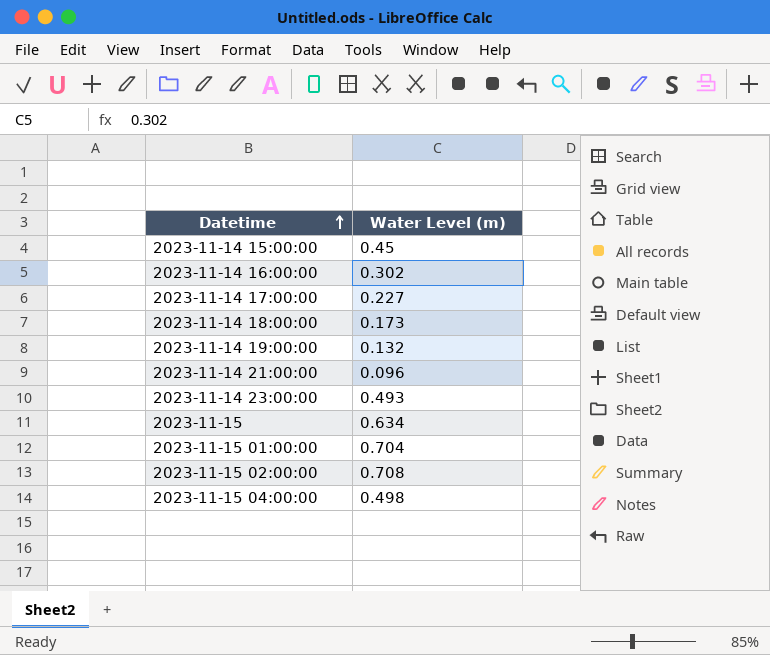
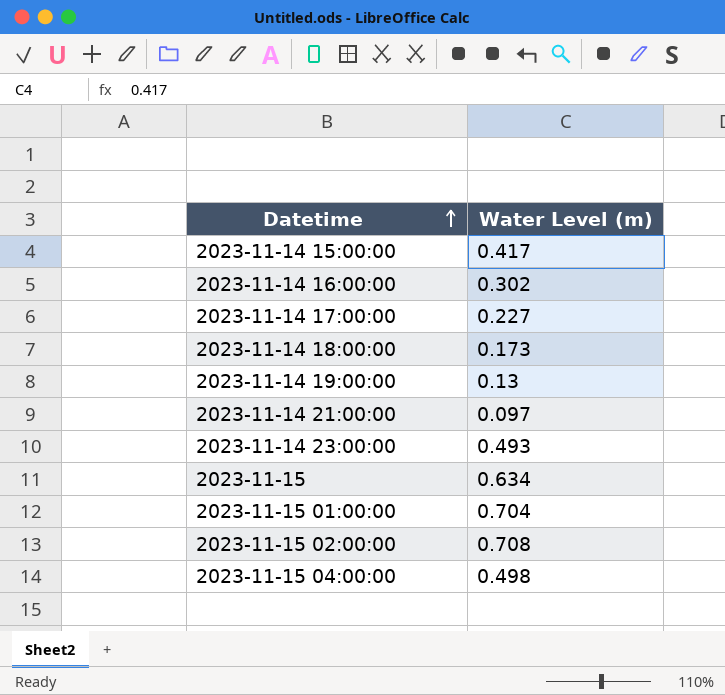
2023-11-14 15:00:00 | Water Level (m): 0.45 -> 0.417
2023-11-14 19:00:00 | Water Level (m): 0.132 -> 0.13
2023-11-14 21:00:00 | Water Level (m): 0.096 -> 0.097

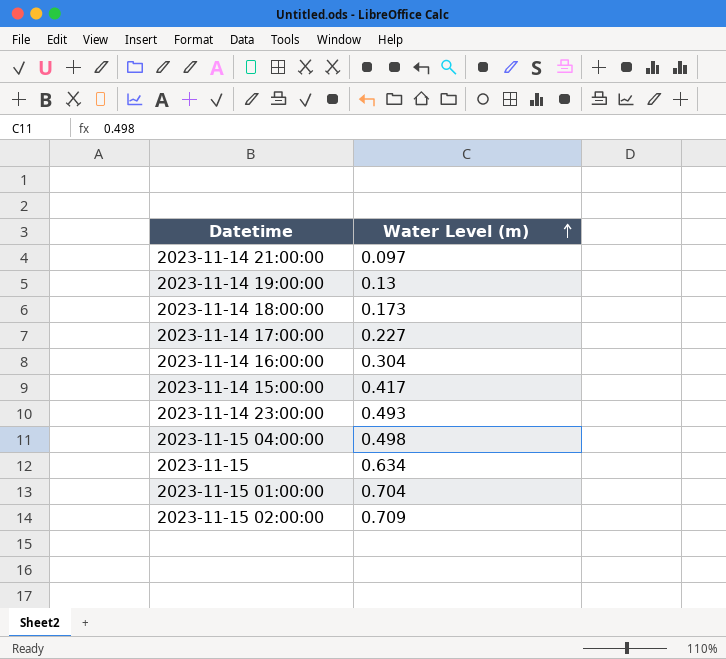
row order: Datetime ascending -> Water Level (m) ascending
2023-11-14 16:00:00 | Water Level (m): 0.302 -> 0.304
2023-11-15 02:00:00 | Water Level (m): 0.708 -> 0.709

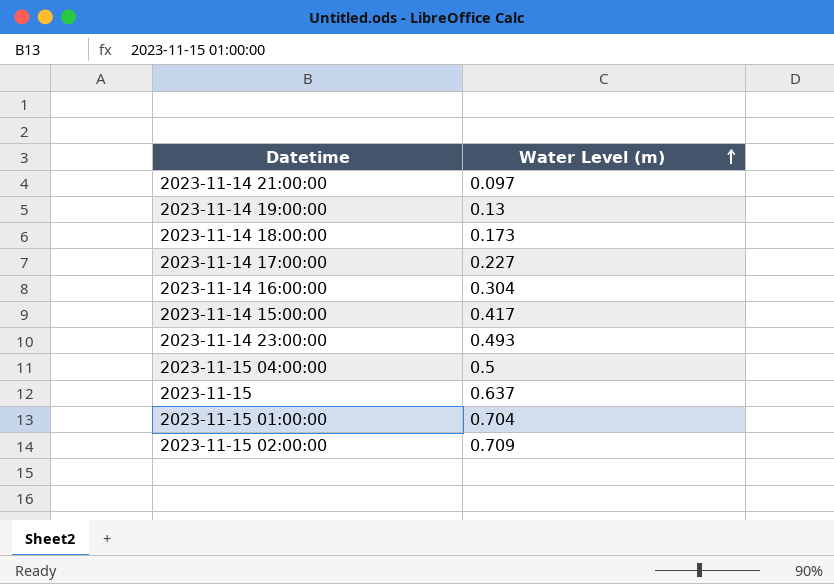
2023-11-15 04:00:00 | Water Level (m): 0.498 -> 0.5
2023-11-15 | Water Level (m): 0.634 -> 0.637

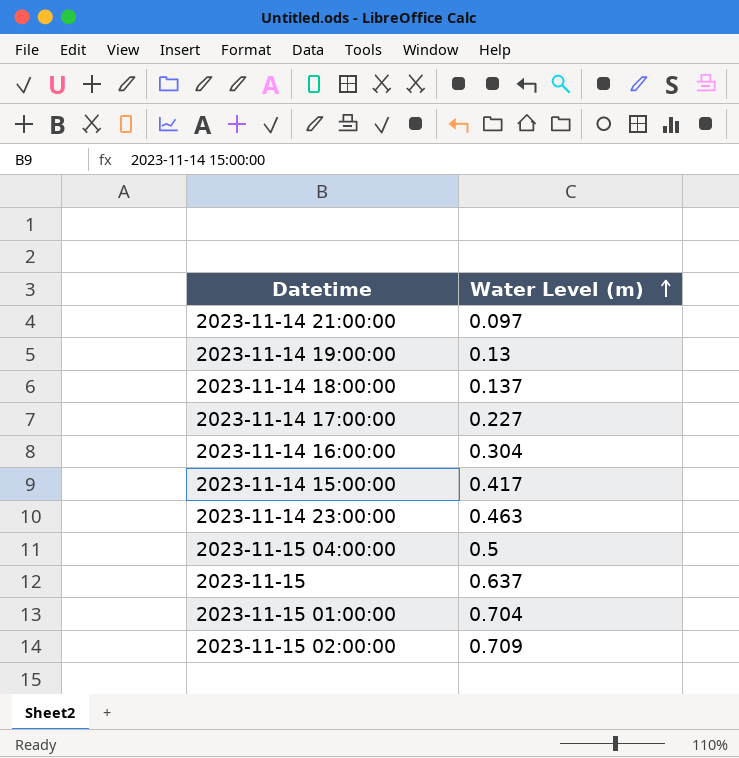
2023-11-14 18:00:00 | Water Level (m): 0.173 -> 0.137
2023-11-14 23:00:00 | Water Level (m): 0.493 -> 0.463

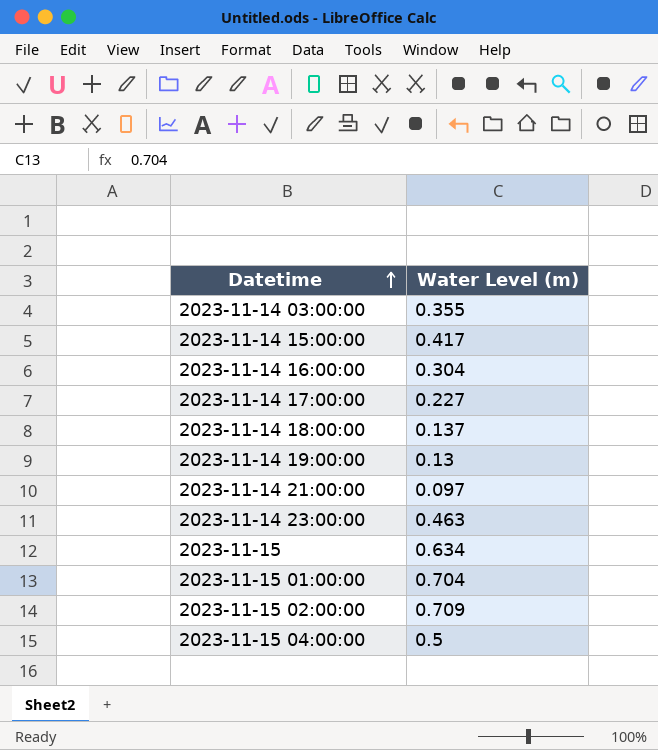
row order: Water Level (m) ascending -> Datetime ascending
row 2023-11-14 03:00:00: none -> 0.355
2023-11-15 | Water Level (m): 0.637 -> 0.634

